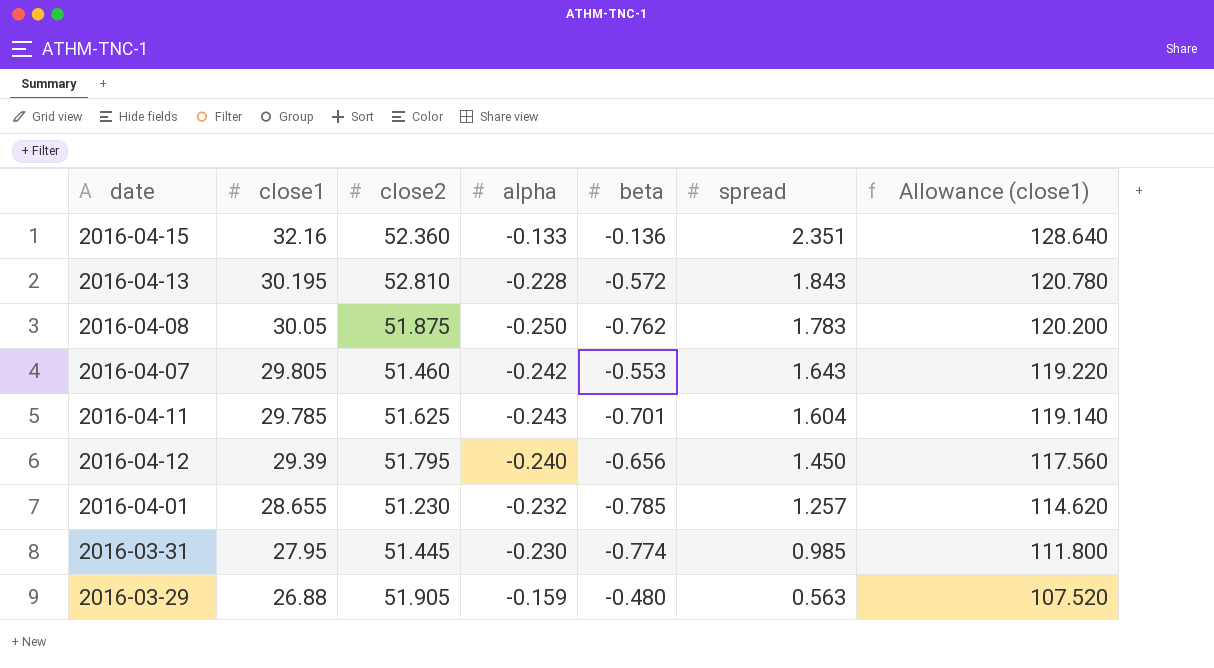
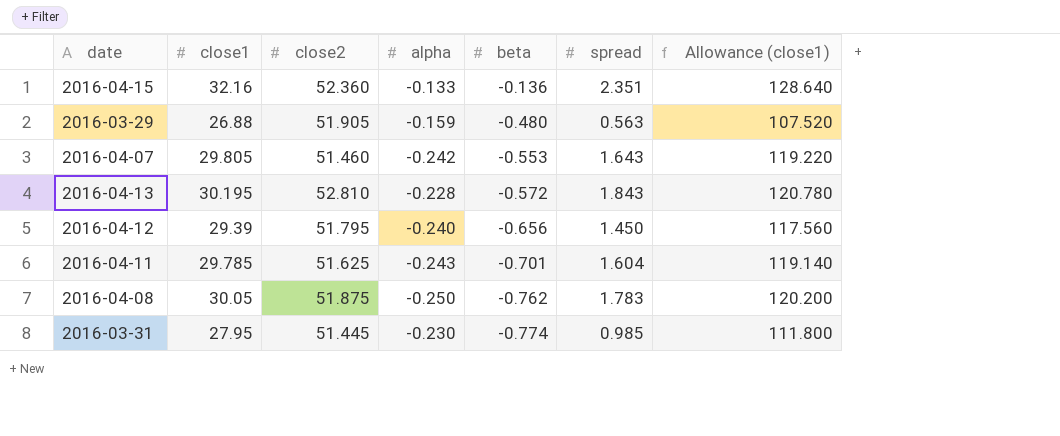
row order: close1 descending -> beta descending
row 2016-04-01: 28.655 | 51.230 | -0.232 | -0.785 | 1.257 | 114.620 -> none

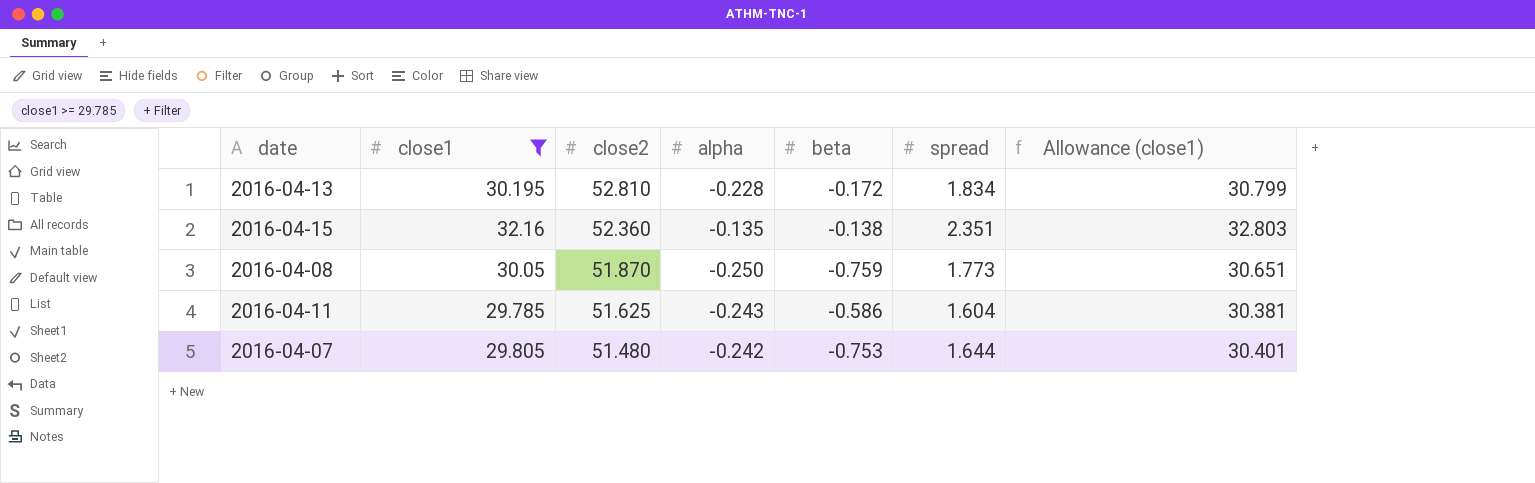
filter: none -> close1 >= 29.785
row order: beta descending -> close2 descending
column Allowance (close1) | formula: [close1] * 4 -> [close1] * 1.02
2016-04-13 | beta: -0.572 -> -0.172
2016-04-13 | spread: 1.843 -> 1.834
2016-04-15 | alpha: -0.133 -> -0.135
2016-04-15 | beta: -0.136 -> -0.138
2016-04-08 | close2: 51.875 -> 51.870
2016-04-08 | beta: -0.762 -> -0.759
2016-04-08 | spread: 1.783 -> 1.773
2016-04-11 | beta: -0.701 -> -0.586
2016-04-07 | close2: 51.460 -> 51.480
2016-04-07 | beta: -0.553 -> -0.753
2016-04-07 | spread: 1.643 -> 1.644

